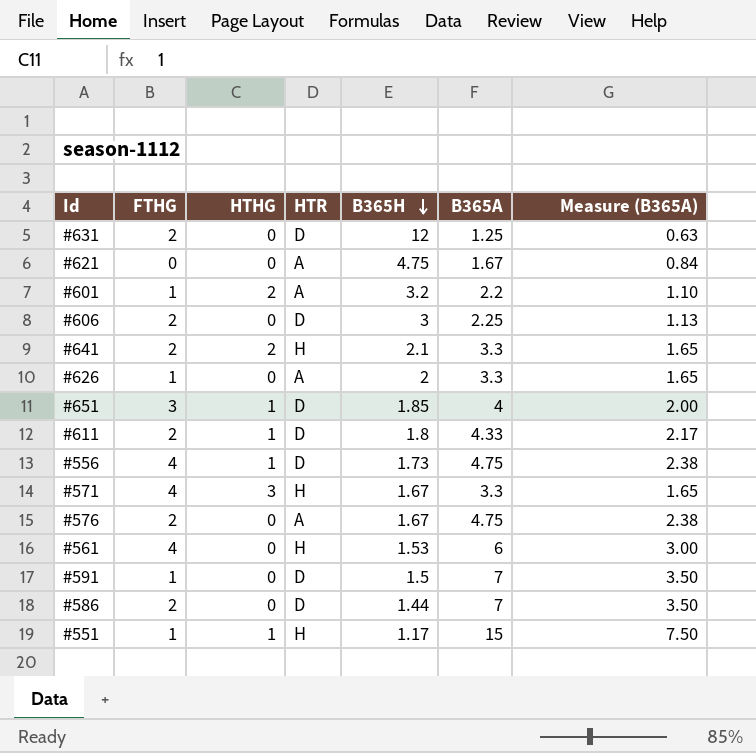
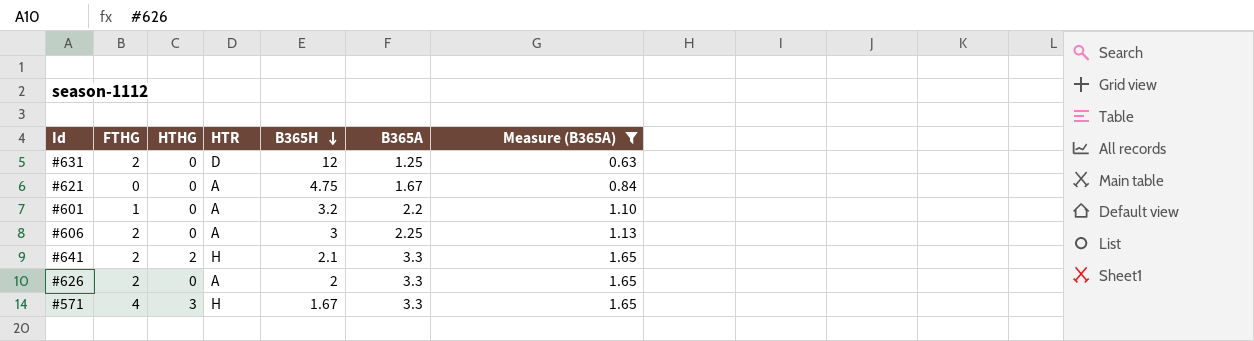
filter: none -> Measure (B365A) <= 1.65
#601 | HTHG: 2 -> 0
#606 | HTR: D -> A
#626 | FTHG: 1 -> 2

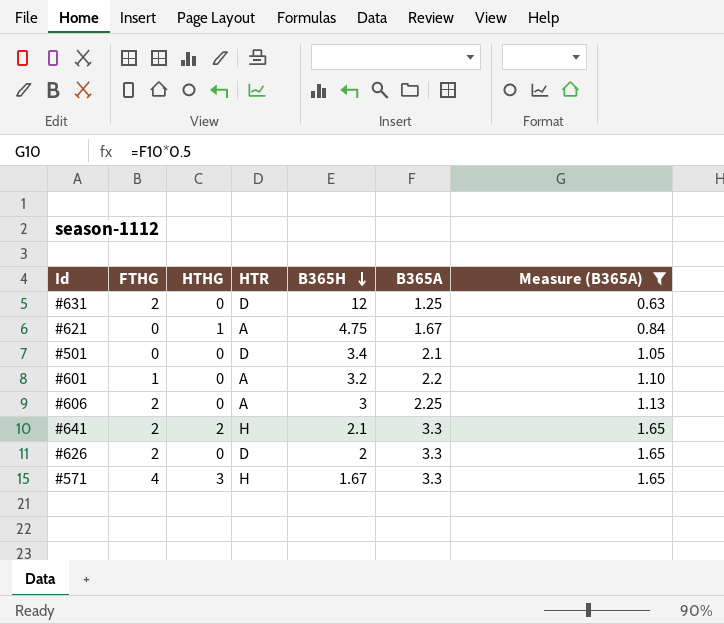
#621 | HTHG: 0 -> 1
row #501: none -> 0 | 0 | D | 3.4 | 2.1 | 1.05
#626 | HTR: A -> D

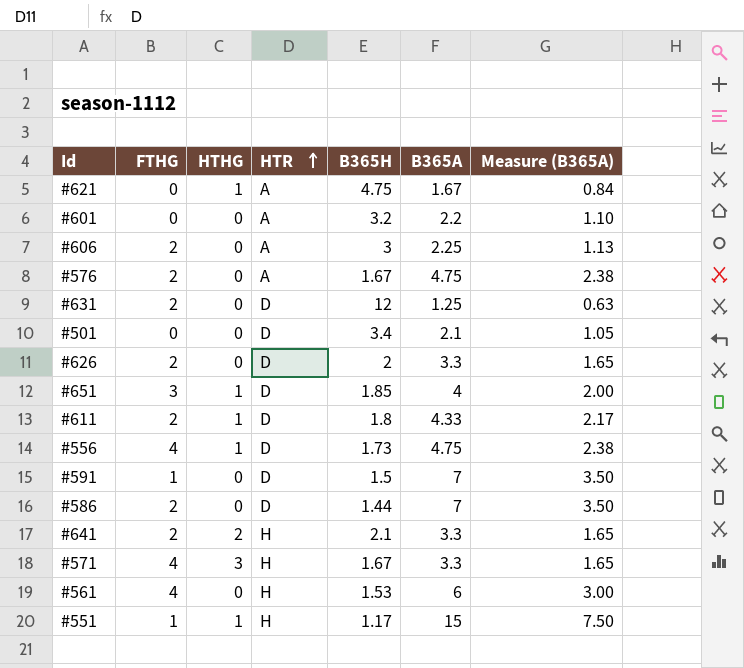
filter: Measure (B365A) <= 1.65 -> none
row order: B365H descending -> HTR ascending
#601 | FTHG: 1 -> 0

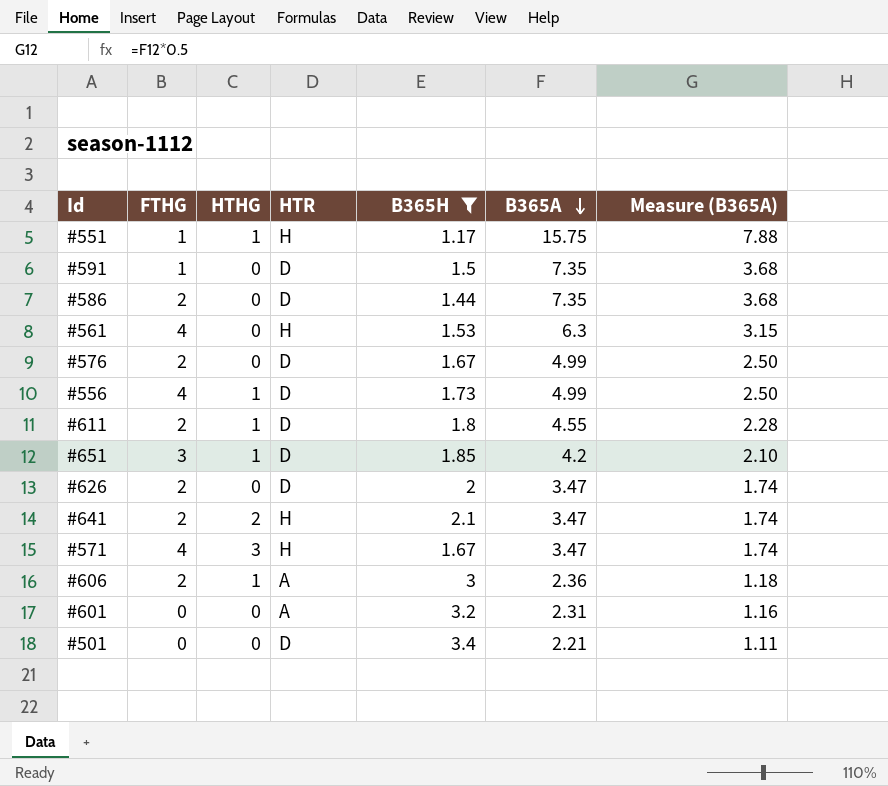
filter: none -> B365H <= 3.4
row order: HTR ascending -> B365A descending
#551 | B365A: 15 -> 15.75
#551 | Measure (B365A): 7.50 -> 7.88
#591 | B365A: 7 -> 7.35
#591 | Measure (B365A): 3.50 -> 3.68
#586 | B365A: 7 -> 7.35
#586 | Measure (B365A): 3.50 -> 3.68
#561 | B365A: 6 -> 6.3
#561 | Measure (B365A): 3.00 -> 3.15
#576 | HTR: A -> D
#576 | B365A: 4.75 -> 4.99
#576 | Measure (B365A): 2.38 -> 2.50
#556 | B365A: 4.75 -> 4.99
#556 | Measure (B365A): 2.38 -> 2.50
#611 | B365A: 4.33 -> 4.55
#611 | Measure (B365A): 2.17 -> 2.28
#651 | B365A: 4 -> 4.2
#651 | Measure (B365A): 2.00 -> 2.10
#626 | B365A: 3.3 -> 3.47
#626 | Measure (B365A): 1.65 -> 1.74
#641 | B365A: 3.3 -> 3.47
#641 | Measure (B365A): 1.65 -> 1.74
#571 | B365A: 3.3 -> 3.47
#571 | Measure (B365A): 1.65 -> 1.74
#606 | HTHG: 0 -> 1
#606 | B365A: 2.25 -> 2.36
#606 | Measure (B365A): 1.13 -> 1.18
#601 | B365A: 2.2 -> 2.31
#601 | Measure (B365A): 1.10 -> 1.16
#501 | B365A: 2.1 -> 2.21
#501 | Measure (B365A): 1.05 -> 1.11

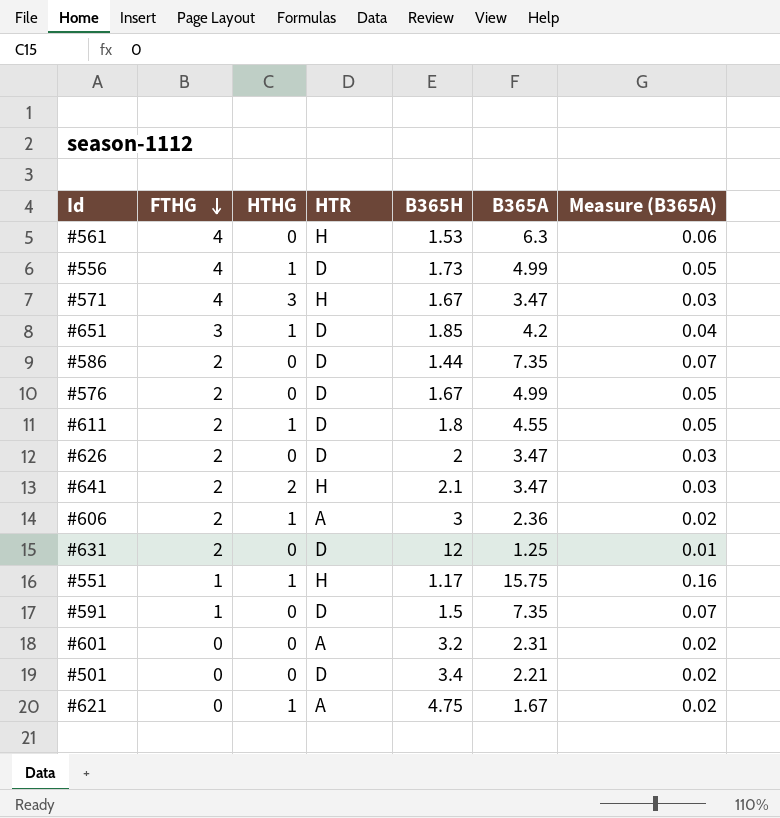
filter: B365H <= 3.4 -> none
row order: B365A descending -> FTHG descending
column Measure (B365A) | formula: [B365A] * 0.5 -> [B365A] * 0.01

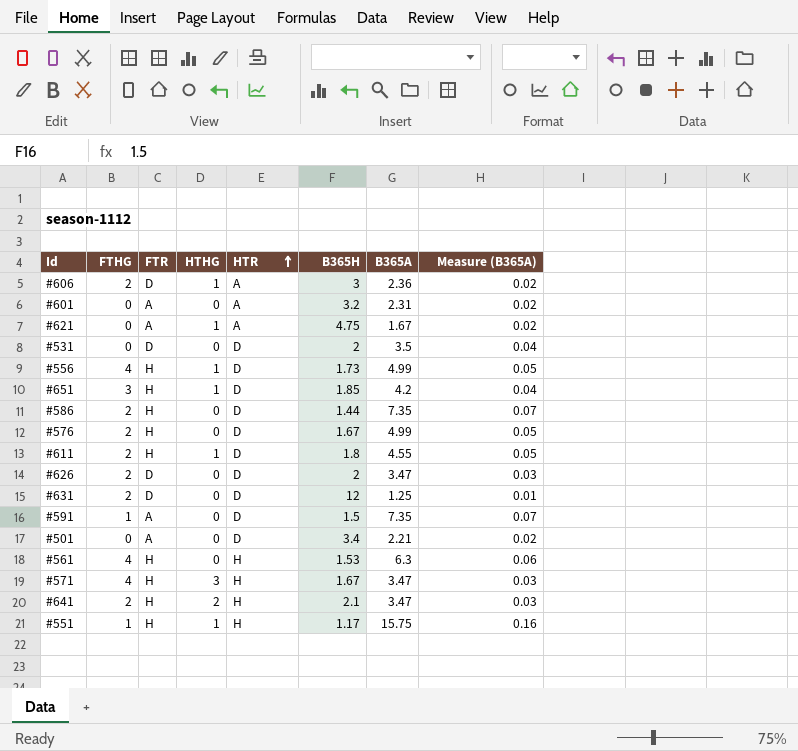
row order: FTHG descending -> HTR ascending
column FTR | position: none -> 3
row #531: none -> 0 | D | 0 | D | 2 | 3.5 | 0.04

